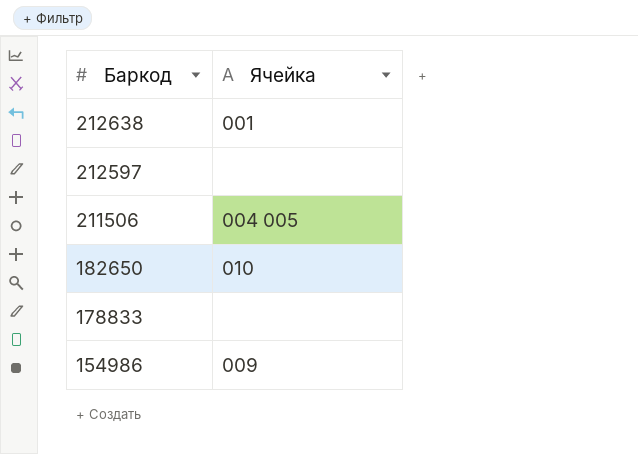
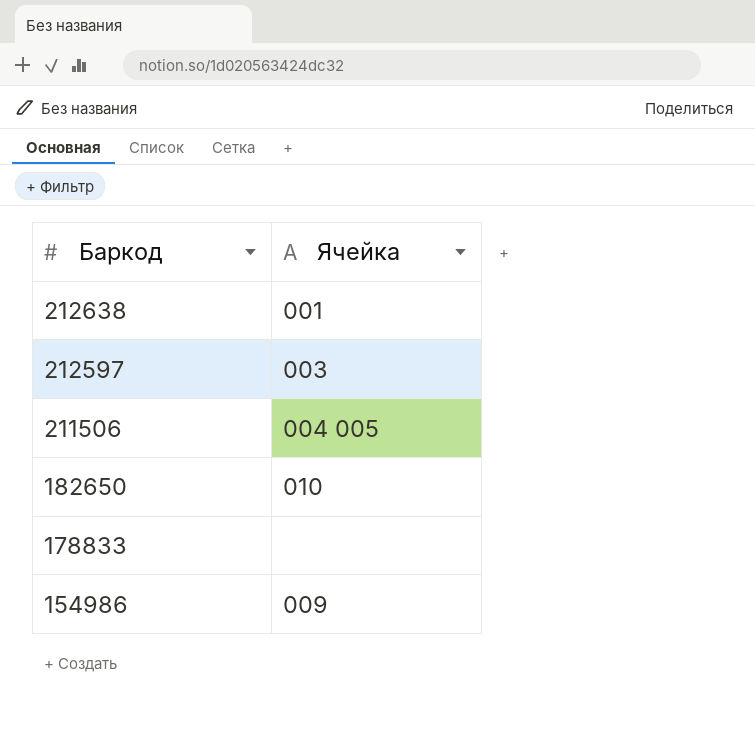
212597 | Ячейка: none -> 003

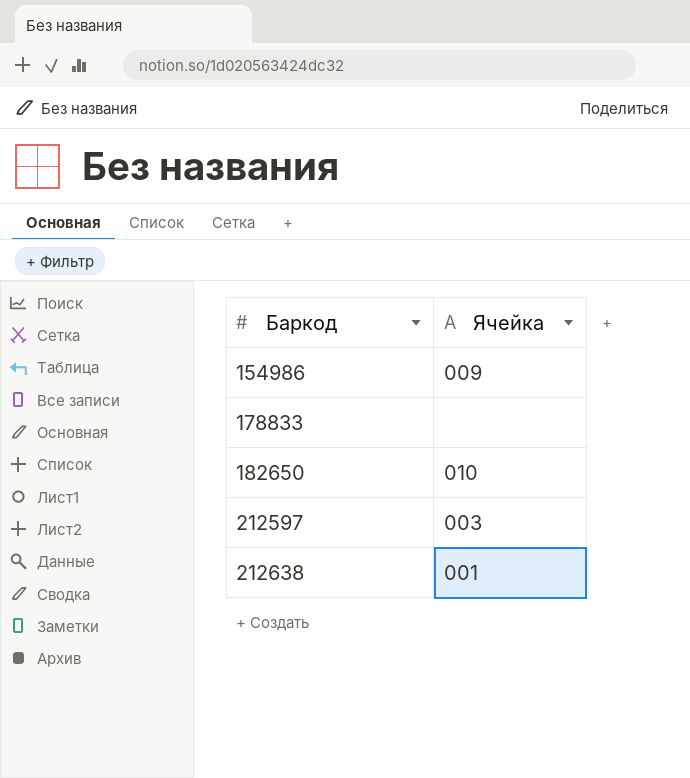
row order: Баркод descending -> Баркод ascending
row 211506: 004 005 -> none

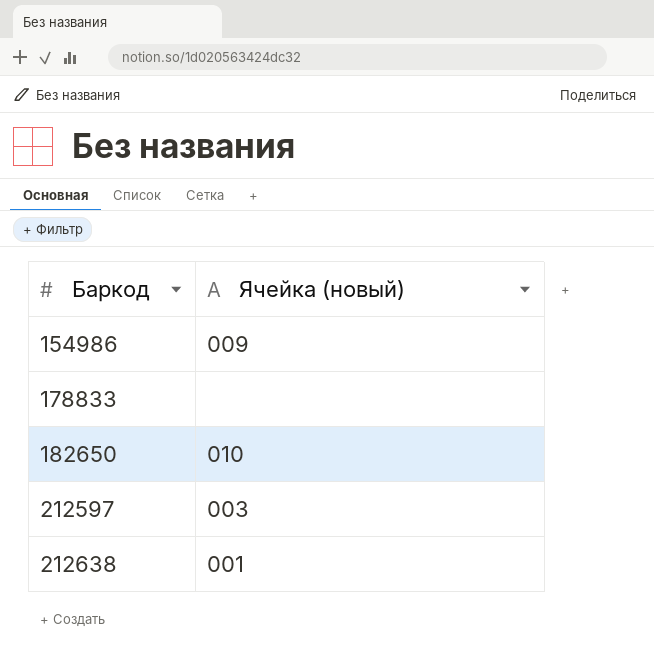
column name: Ячейка -> Ячейка (новый)

